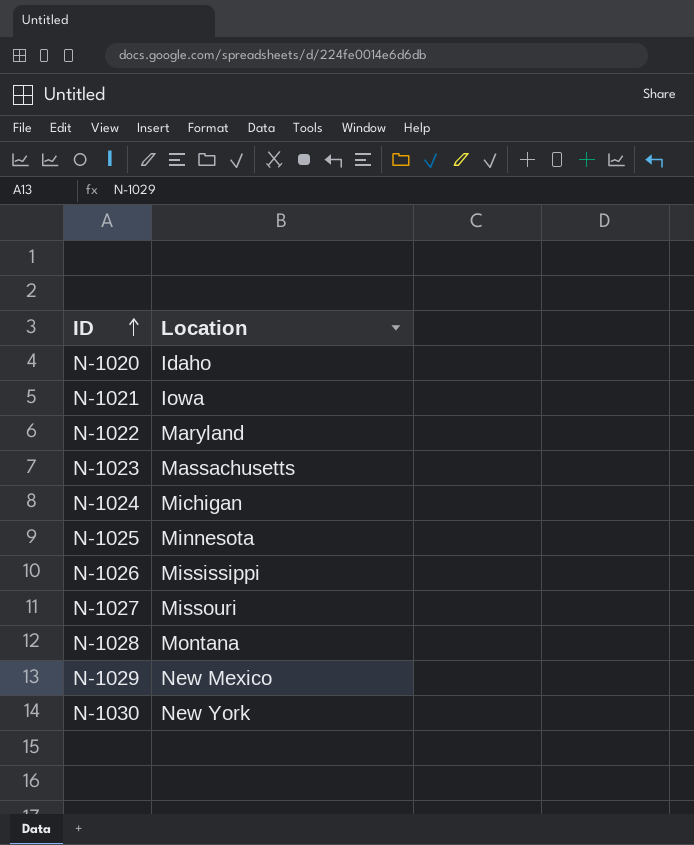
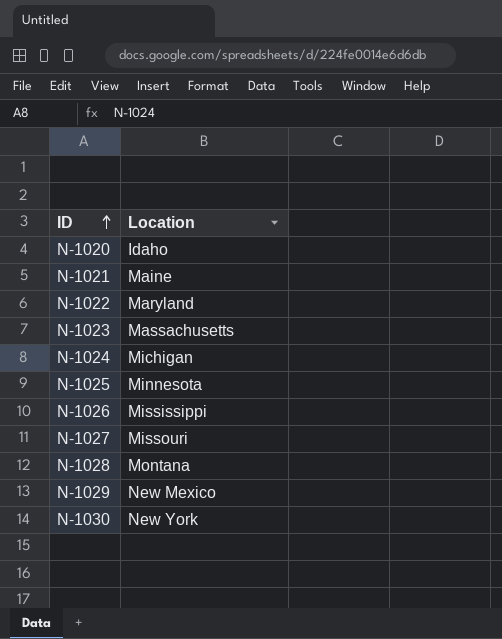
N-1021 | Location: Iowa -> Maine

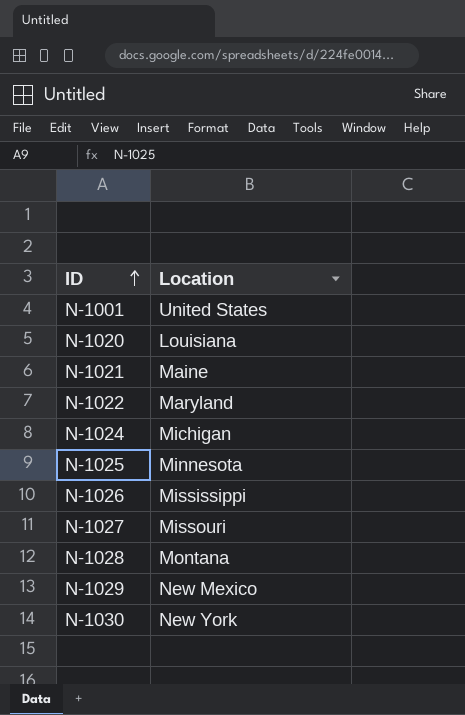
row N-1023: Massachusetts -> none
row N-1001: none -> United States
N-1020 | Location: Idaho -> Louisiana

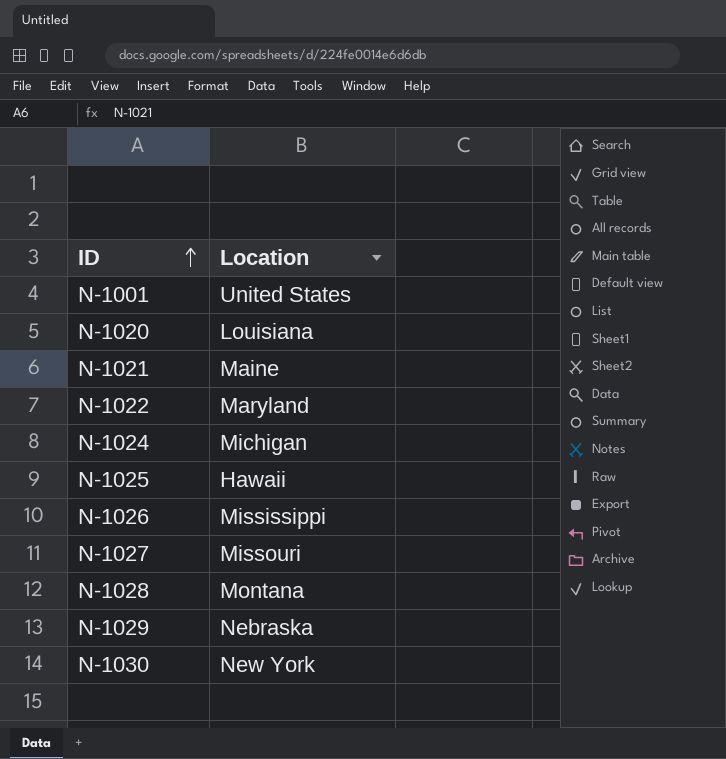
N-1025 | Location: Minnesota -> Hawaii
N-1029 | Location: New Mexico -> Nebraska

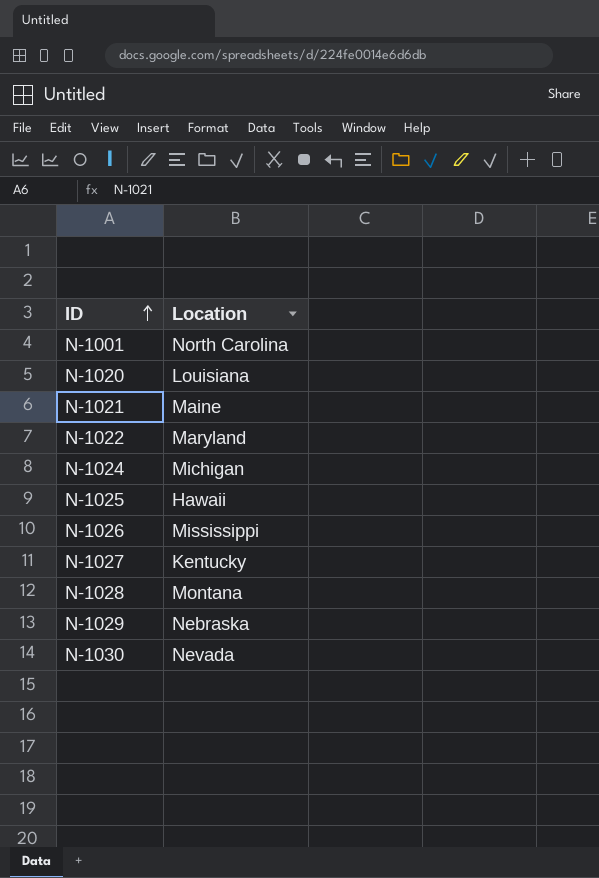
N-1001 | Location: United States -> North Carolina
N-1027 | Location: Missouri -> Kentucky
N-1030 | Location: New York -> Nevada

